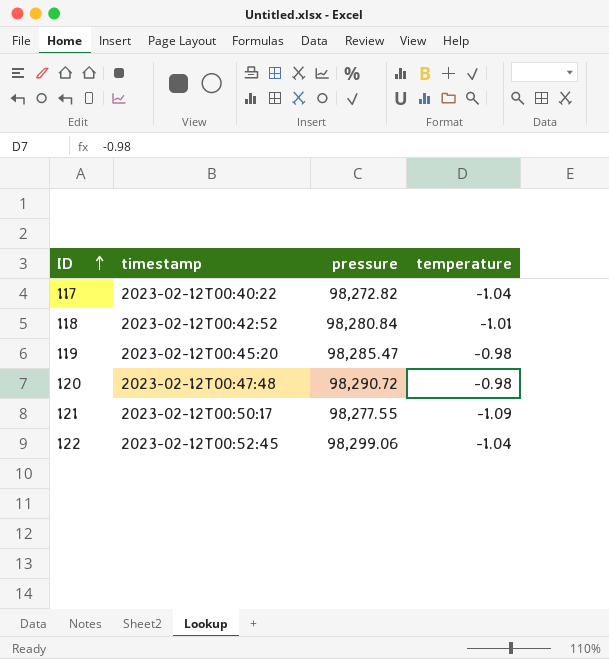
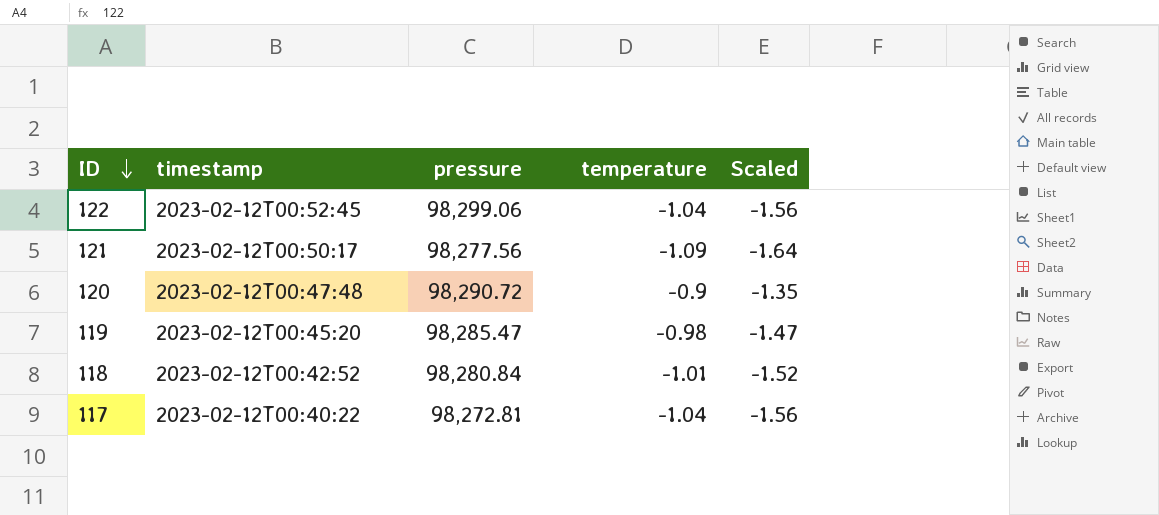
row order: ID ascending -> ID descending
column Scaled | formula: none -> [temperature] * 1.5
121 | pressure: 98,277.55 -> 98,277.56
120 | temperature: -0.98 -> -0.9
117 | pressure: 98,272.82 -> 98,272.81

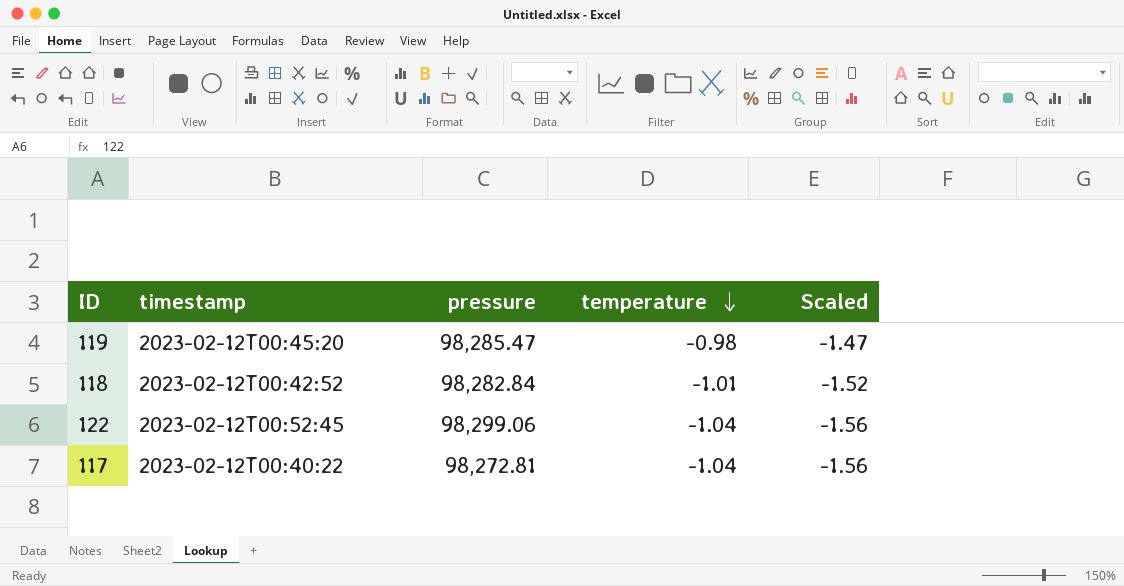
row order: ID descending -> temperature descending
row 121: 2023-02-12T00:50:17 | 98,277.56 | -1.09 | -1.64 -> none
row 120: 2023-02-12T00:47:48 | 98,290.72 | -0.9 | -1.35 -> none
118 | pressure: 98,280.84 -> 98,282.84

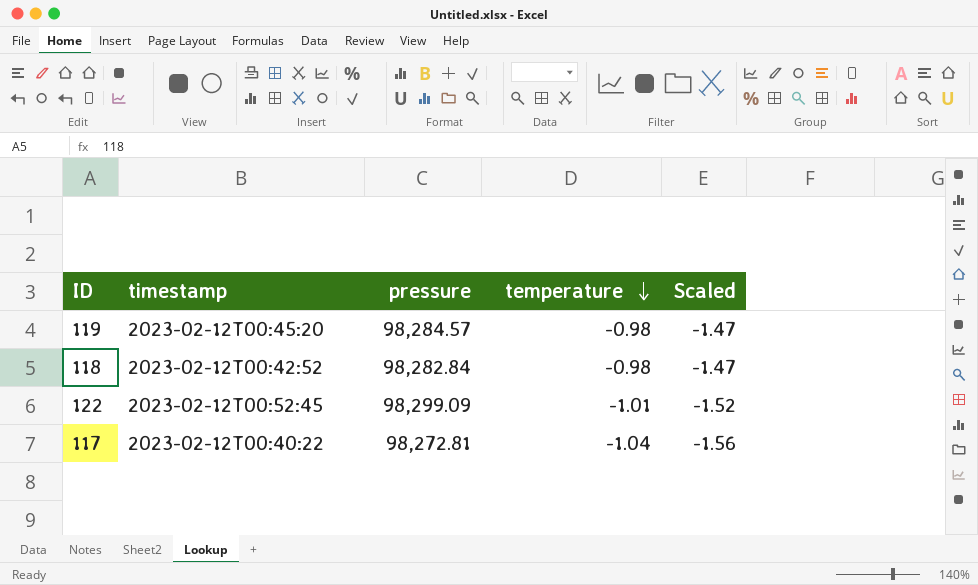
119 | pressure: 98,285.47 -> 98,284.57
118 | temperature: -1.01 -> -0.98
118 | Scaled: -1.52 -> -1.47
122 | pressure: 98,299.06 -> 98,299.09
122 | temperature: -1.04 -> -1.01
122 | Scaled: -1.56 -> -1.52

